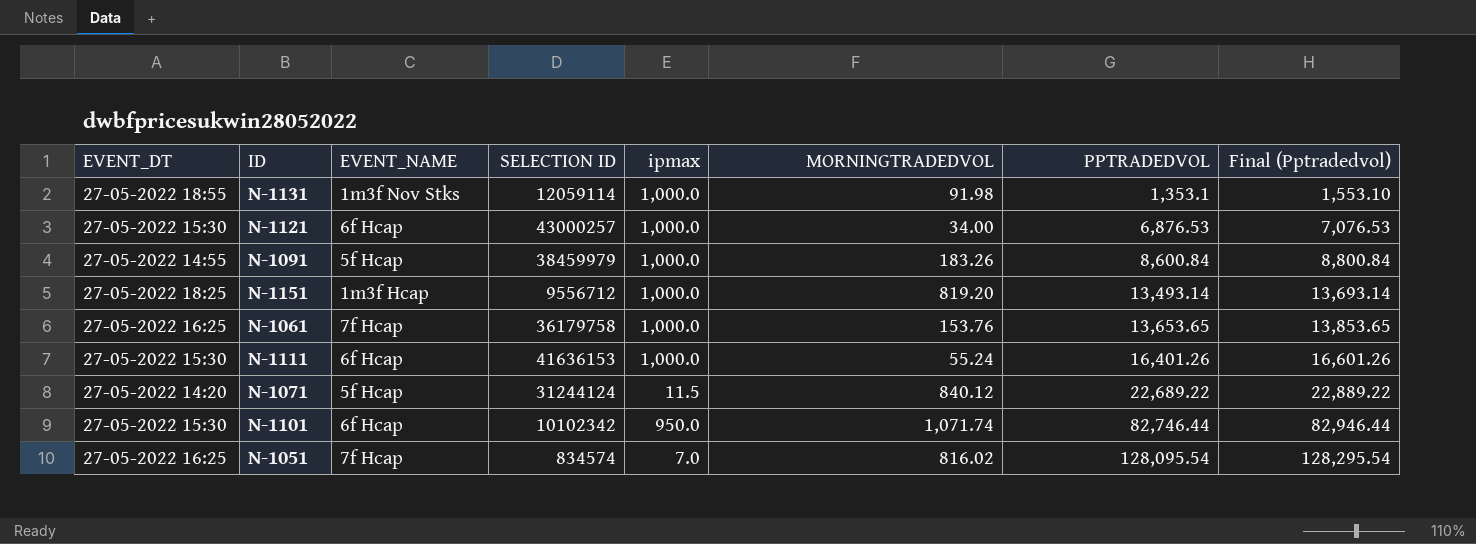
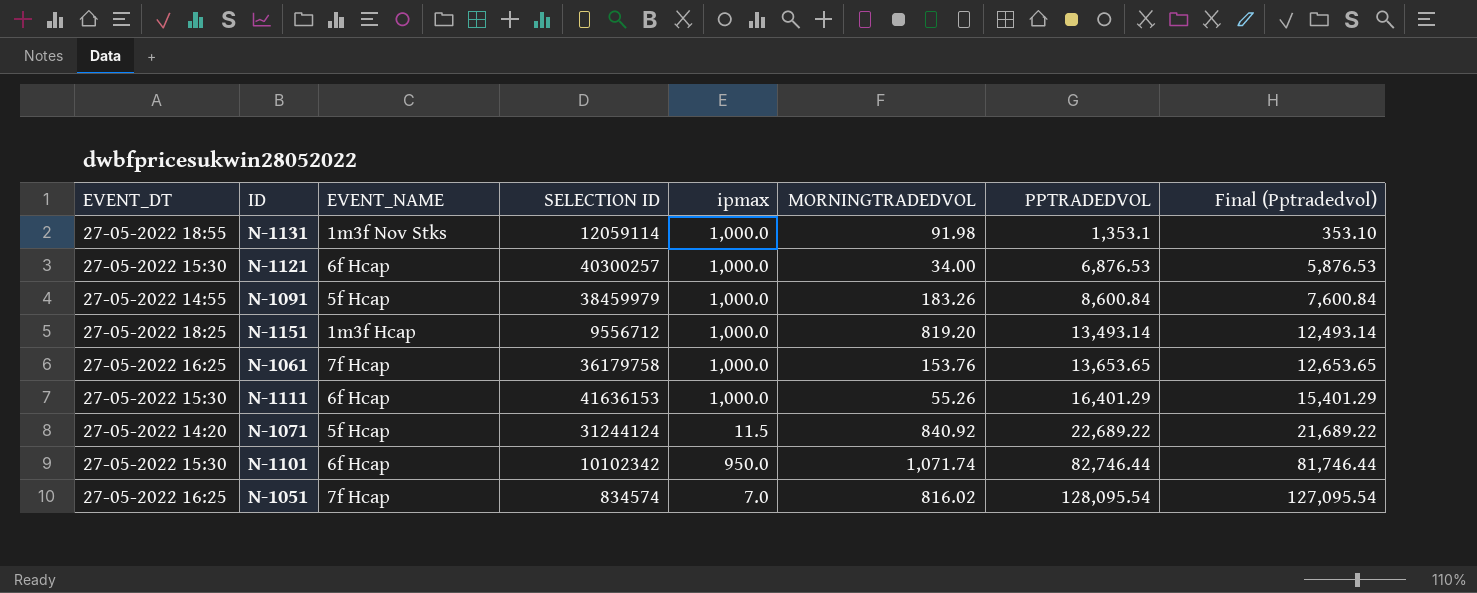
column Final (Pptradedvol) | formula: [PPTRADEDVOL] + 200 -> [PPTRADEDVOL] - 1000
N-1121 | SELECTION ID: 43000257 -> 40300257
N-1111 | MORNINGTRADEDVOL: 55.24 -> 55.26
N-1111 | PPTRADEDVOL: 16,401.26 -> 16,401.29
N-1071 | MORNINGTRADEDVOL: 840.12 -> 840.92

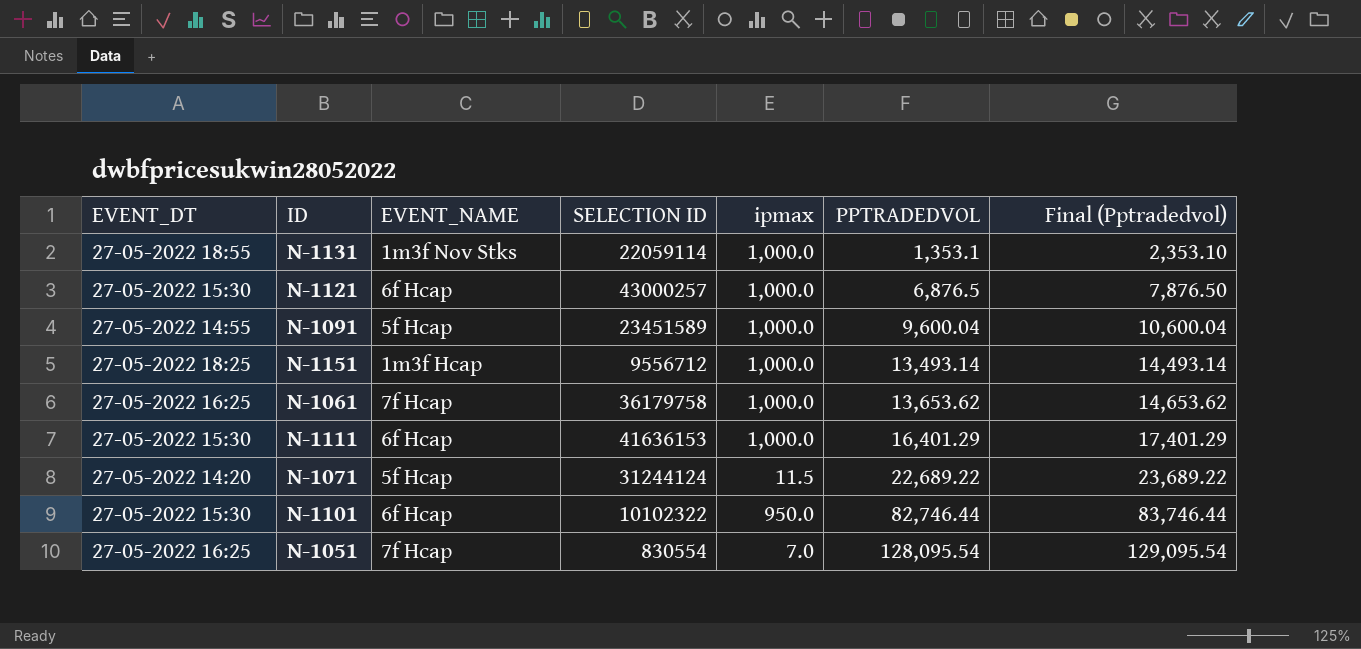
column MORNINGTRADEDVOL | position: 6 -> none
column Final (Pptradedvol) | formula: [PPTRADEDVOL] - 1000 -> [PPTRADEDVOL] + 1000
N-1131 | SELECTION ID: 12059114 -> 22059114
N-1121 | SELECTION ID: 40300257 -> 43000257
N-1121 | PPTRADEDVOL: 6,876.53 -> 6,876.5
N-1091 | SELECTION ID: 38459979 -> 23451589
N-1091 | PPTRADEDVOL: 8,600.84 -> 9,600.04
N-1061 | PPTRADEDVOL: 13,653.65 -> 13,653.62
N-1101 | SELECTION ID: 10102342 -> 10102322
N-1051 | SELECTION ID: 834574 -> 830554

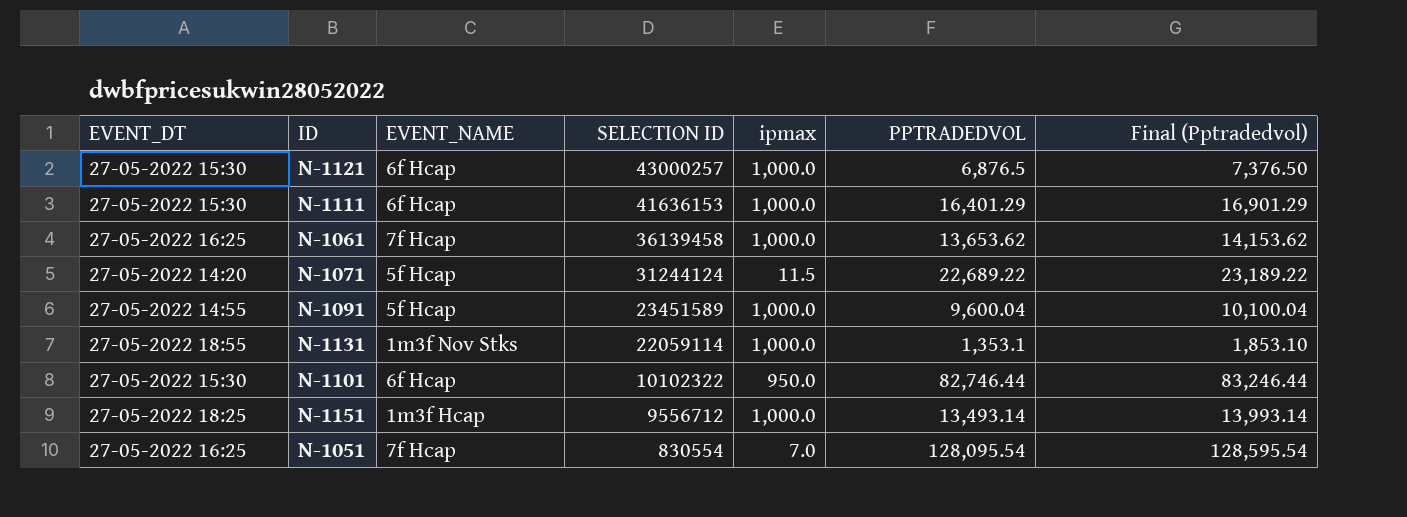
row order: PPTRADEDVOL ascending -> SELECTION ID descending
column Final (Pptradedvol) | formula: [PPTRADEDVOL] + 1000 -> [PPTRADEDVOL] + 500
N-1061 | SELECTION ID: 36179758 -> 36139458

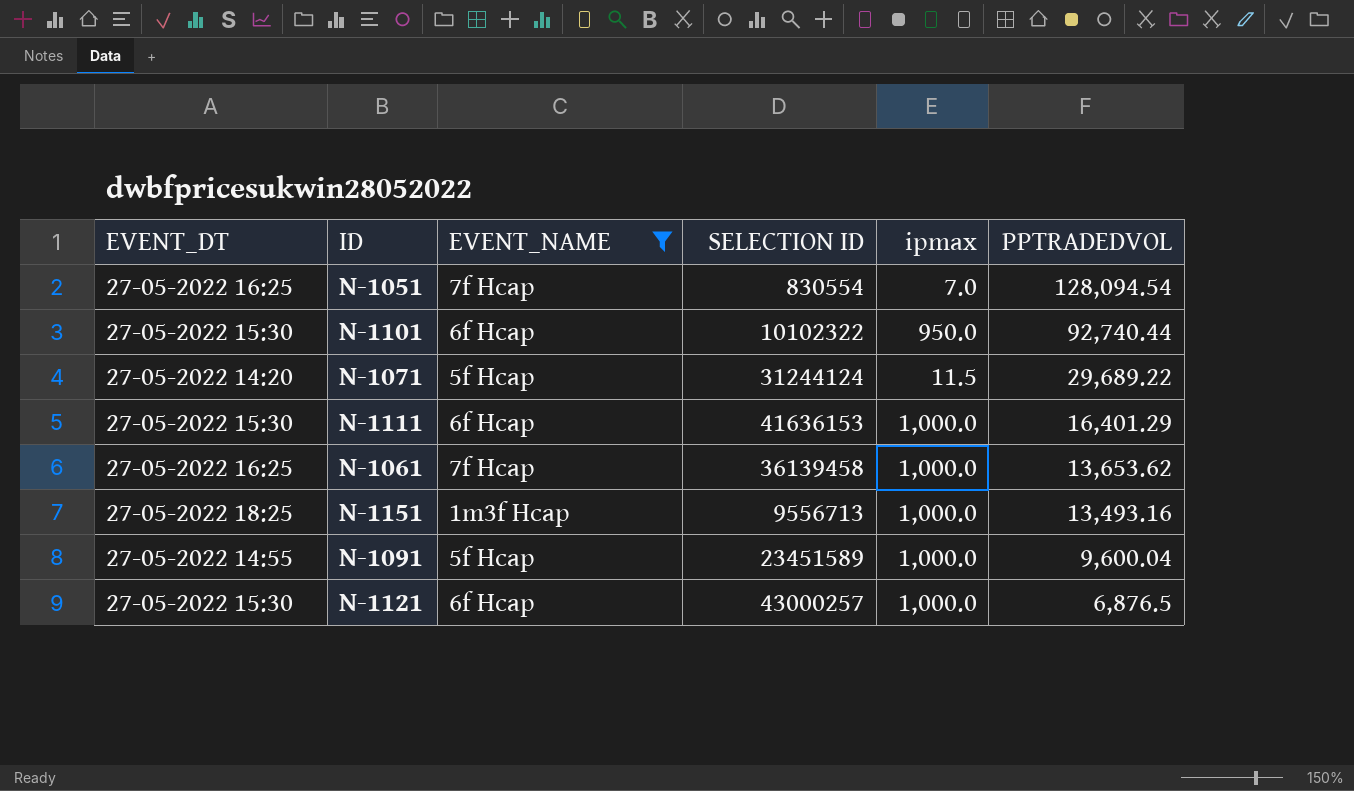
filter: none -> EVENT_NAME != 1m3f Nov Stks
row order: SELECTION ID descending -> PPTRADEDVOL descending
column Final (Pptradedvol) | formula: [PPTRADEDVOL] + 500 -> none
N-1051 | PPTRADEDVOL: 128,095.54 -> 128,094.54
N-1101 | PPTRADEDVOL: 82,746.44 -> 92,740.44
N-1071 | PPTRADEDVOL: 22,689.22 -> 29,689.22
N-1151 | SELECTION ID: 9556712 -> 9556713
N-1151 | PPTRADEDVOL: 13,493.14 -> 13,493.16

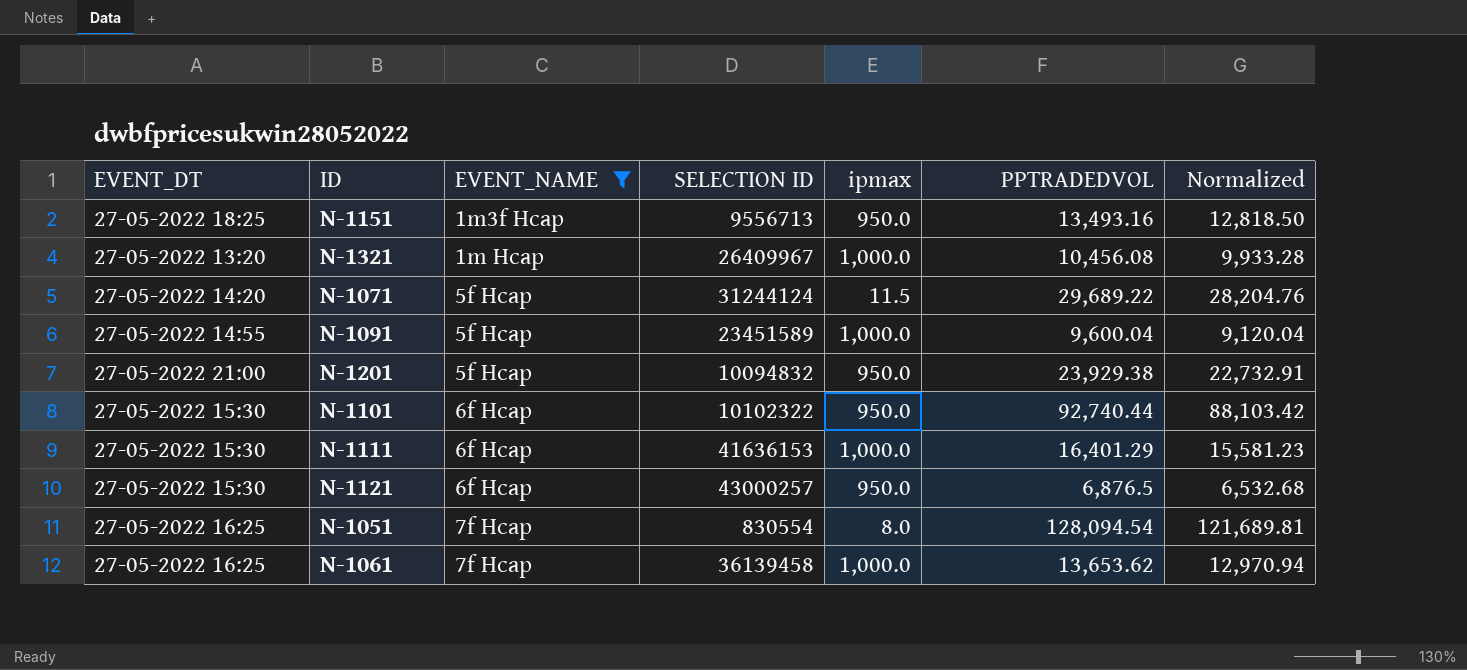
row order: PPTRADEDVOL descending -> EVENT_NAME ascending
column Normalized | formula: none -> [PPTRADEDVOL] * 0.95
N-1151 | ipmax: 1,000.0 -> 950.0
row N-1321: none -> 27-05-2022 13:20 | 1m Hcap | 26409967 | 1,000.0 | 10,456.08 | 9,933.28
row N-1201: none -> 27-05-2022 21:00 | 5f Hcap | 10094832 | 950.0 | 23,929.38 | 22,732.91
N-1121 | ipmax: 1,000.0 -> 950.0
N-1051 | ipmax: 7.0 -> 8.0

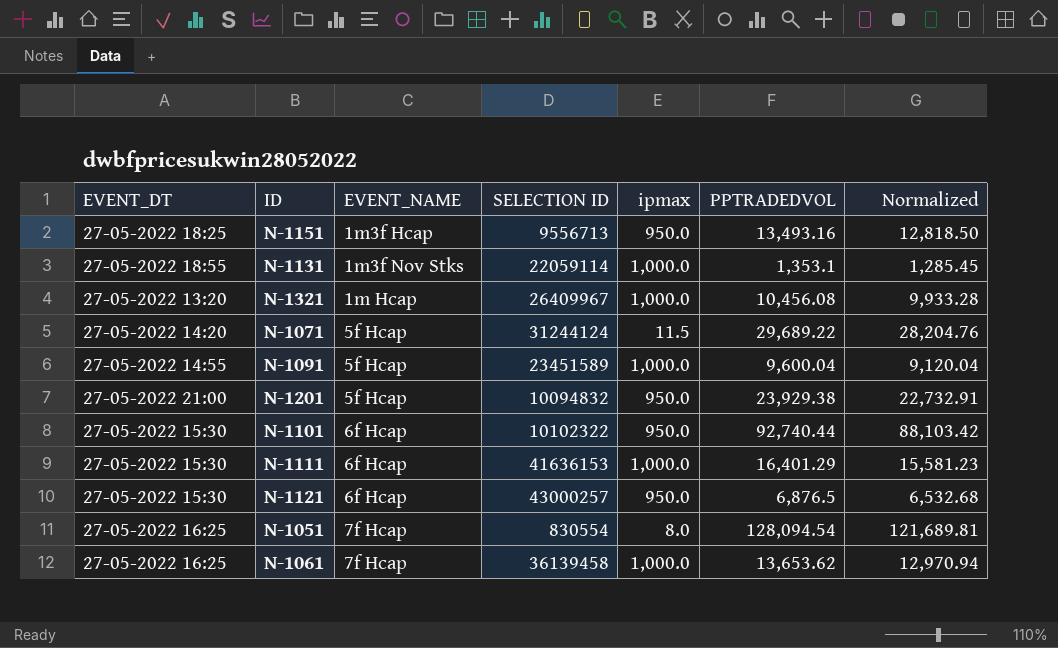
filter: EVENT_NAME != 1m3f Nov Stks -> none

